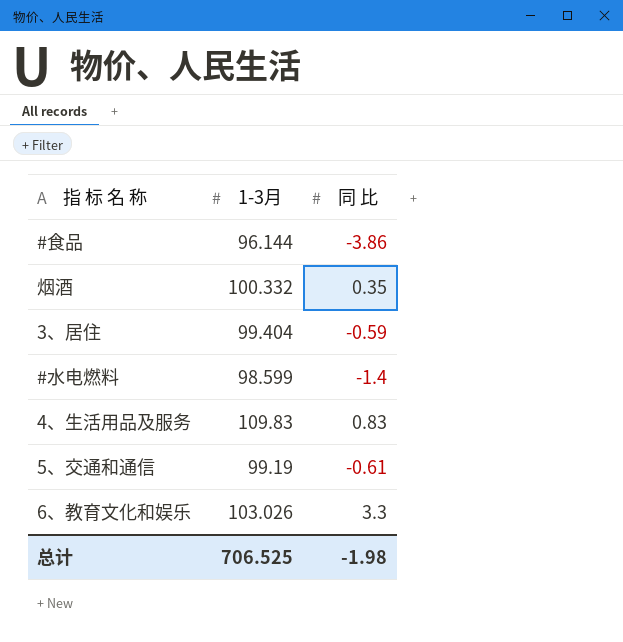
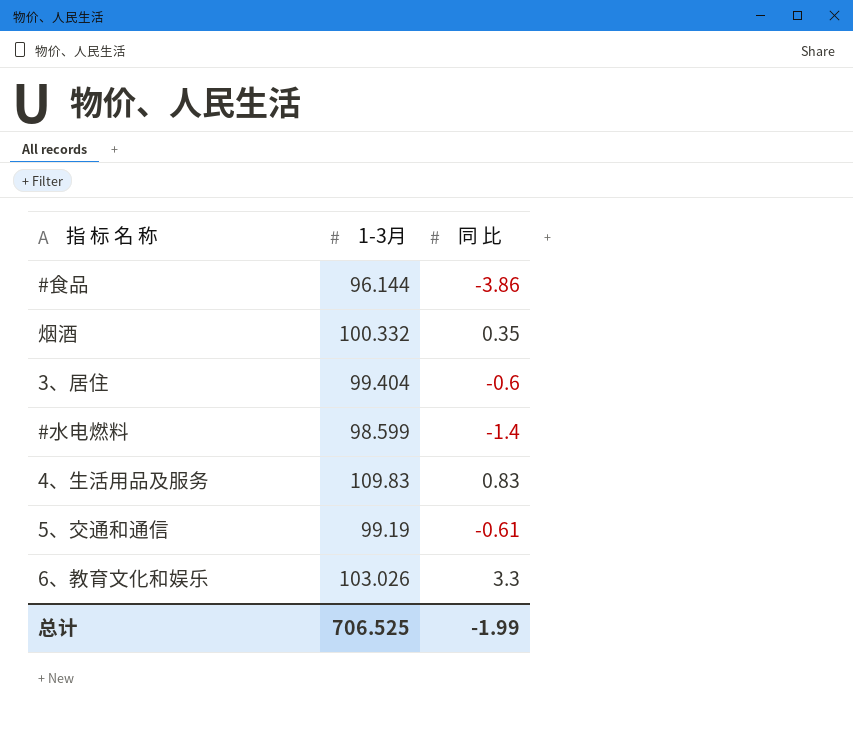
3、居住 | 同 比: -0.59 -> -0.6
总计 | 同 比: -1.98 -> -1.99

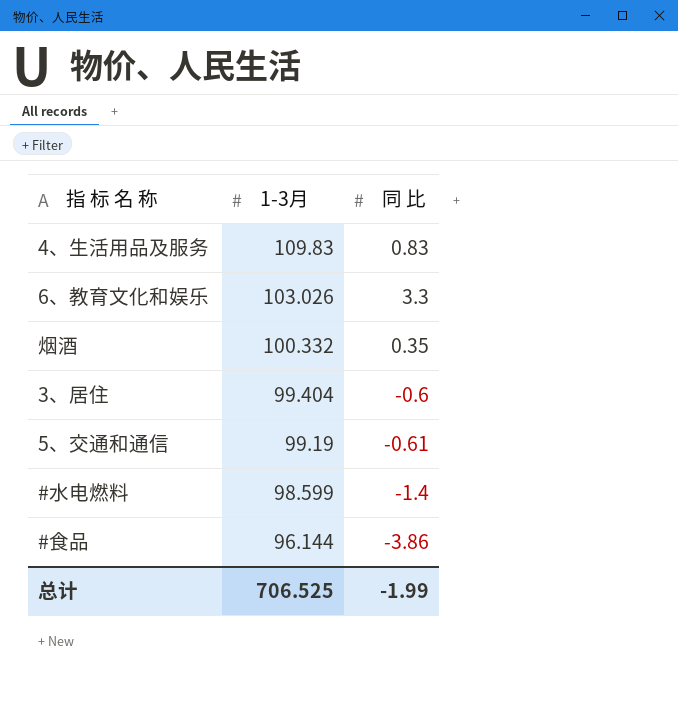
row order: none -> 1-3月 descending

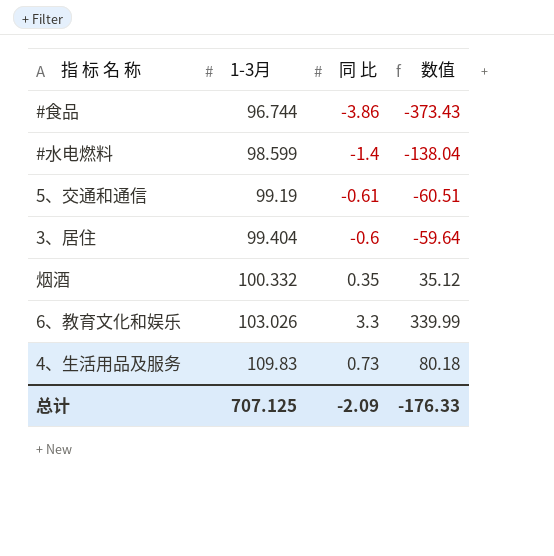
row order: 1-3月 descending -> 1-3月 ascending
column 数值 | formula: none -> [1-3月] * [同 比]
#食品 | 1-3月: 96.144 -> 96.744
4、生活用品及服务 | 同 比: 0.83 -> 0.73
总计 | 1-3月: 706.525 -> 707.125
总计 | 同 比: -1.99 -> -2.09

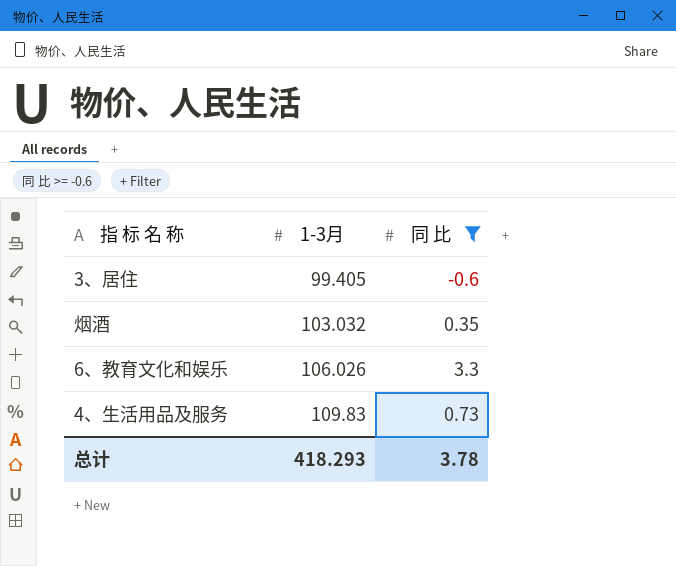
filter: none -> 同 比 >= -0.6
column 数值 | formula: [1-3月] * [同 比] -> none
3、居住 | 1-3月: 99.404 -> 99.405
烟酒 | 1-3月: 100.332 -> 103.032
6、教育文化和娱乐 | 1-3月: 103.026 -> 106.026
总计 | 1-3月: 707.125 -> 418.293
总计 | 同 比: -2.09 -> 3.78

